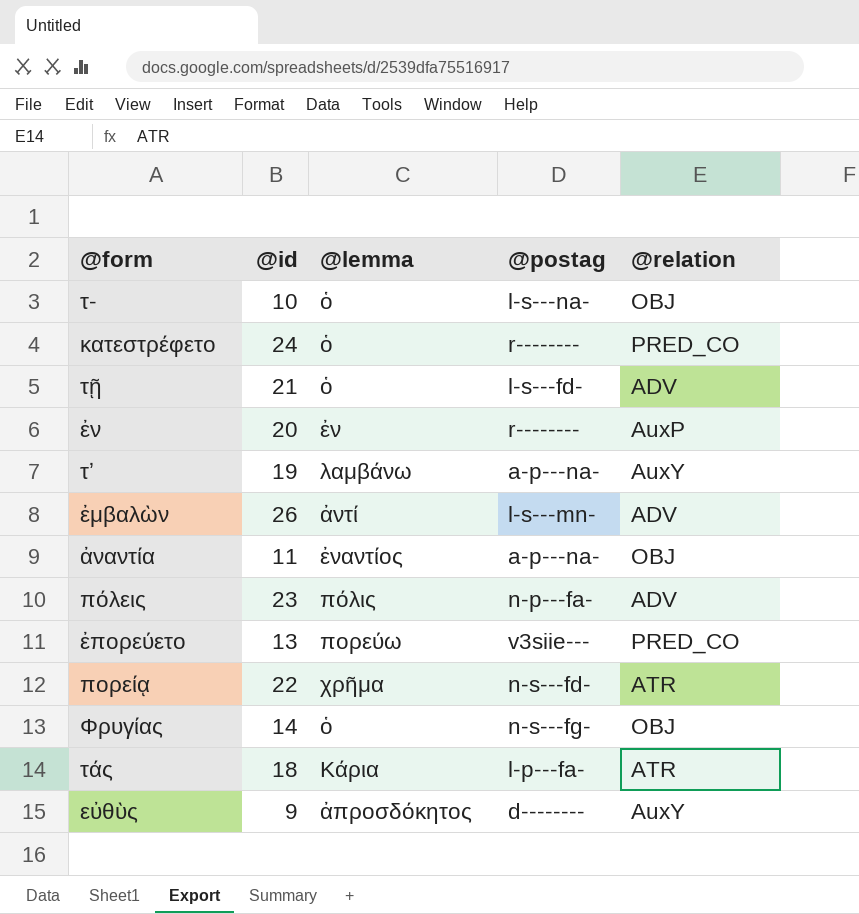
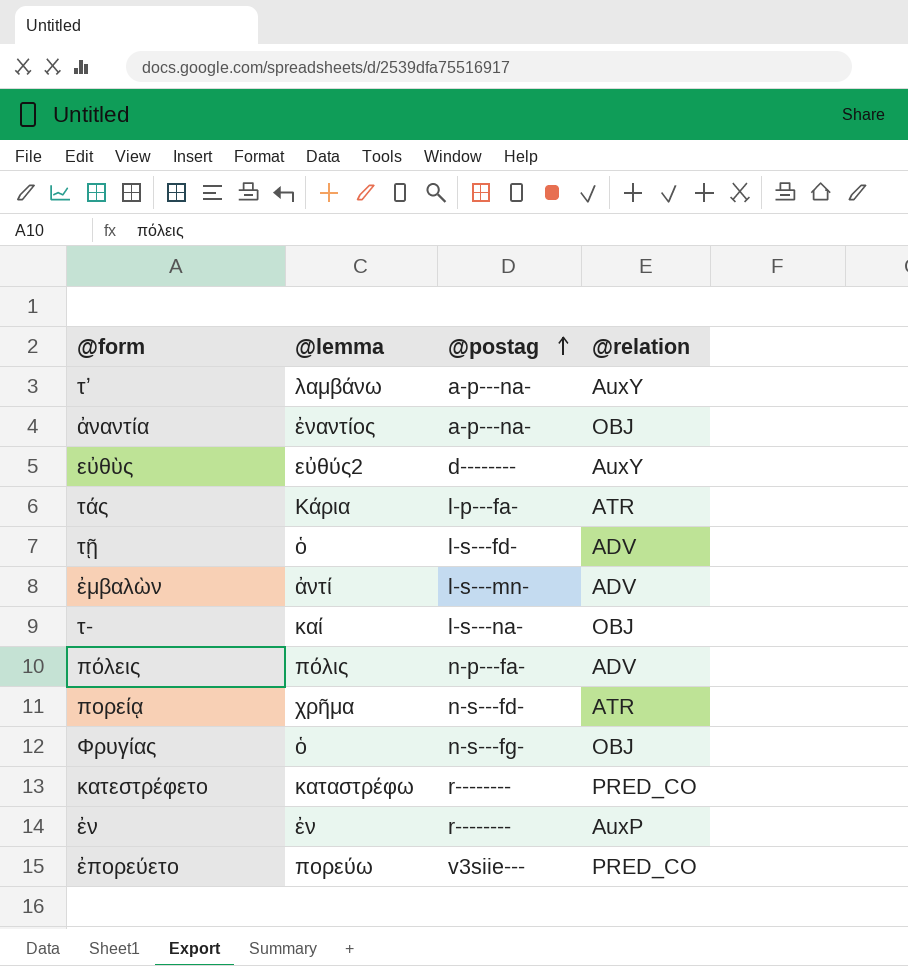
row order: none -> @postag ascending
column @id | position: 2 -> none
εὐθὺς | @lemma: ἀπροσδόκητος -> εὐθύς2
τ- | @lemma: ὁ -> καί
κατεστρέφετο | @lemma: ὁ -> καταστρέφω

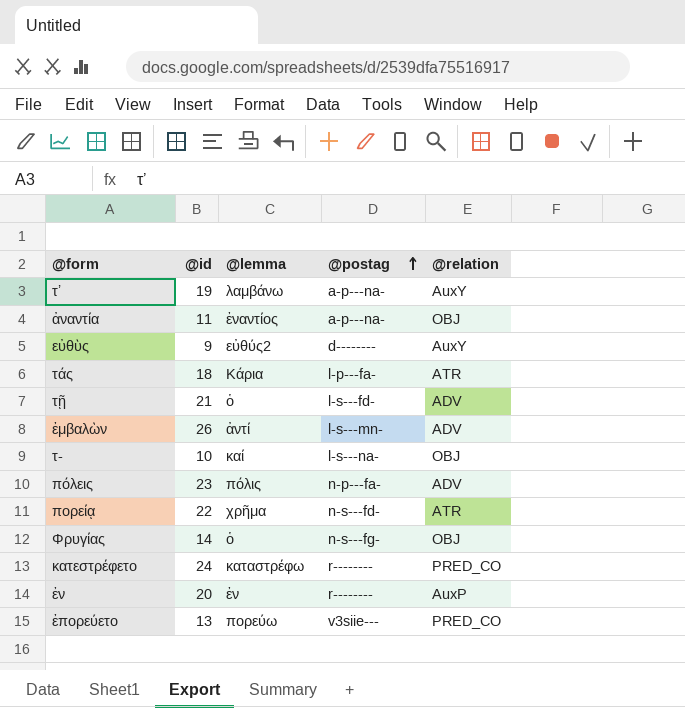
column @id | position: none -> 2

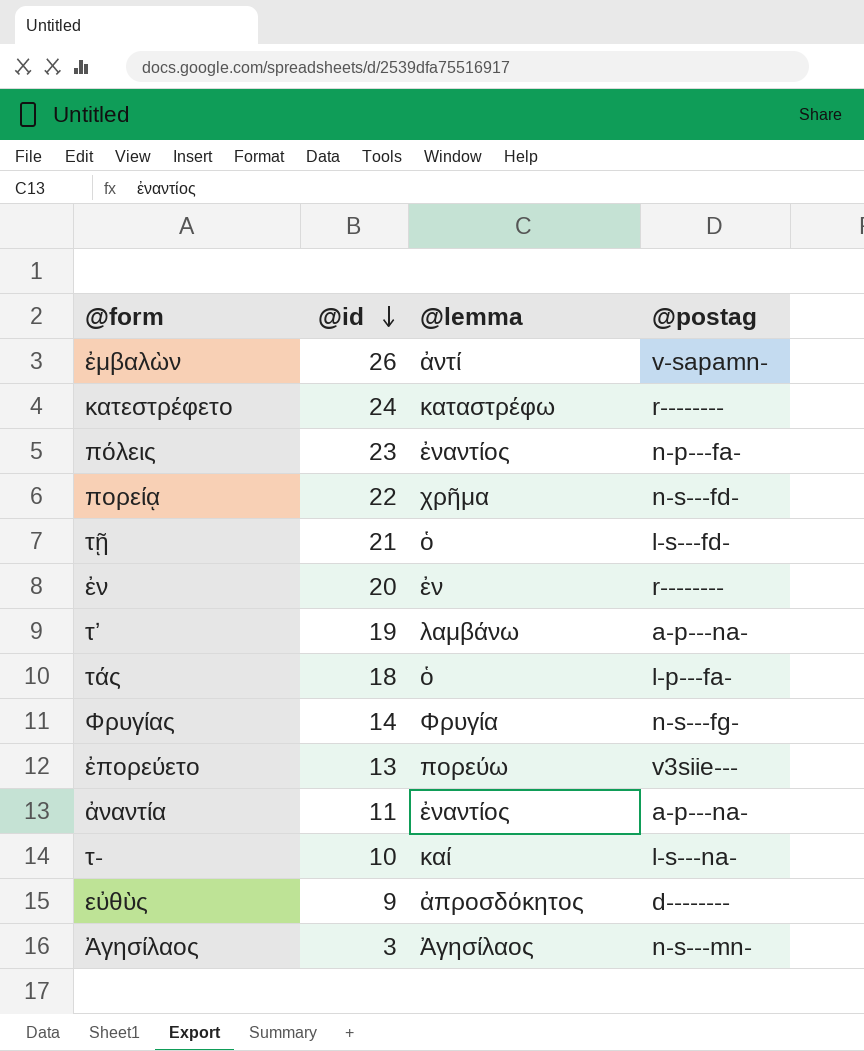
row order: @postag ascending -> @id descending
column @relation | position: 5 -> none
ἐμβαλὼν | @postag: l-s---mn- -> v-sapamn-
πόλεις | @lemma: πόλις -> ἐναντίος
τάς | @lemma: Κάρια -> ὁ
Φρυγίας | @lemma: ὁ -> Φρυγία
εὐθὺς | @lemma: εὐθύς2 -> ἀπροσδόκητος
row Ἀγησίλαος: none -> 3 | Ἀγησίλαος | n-s---mn-

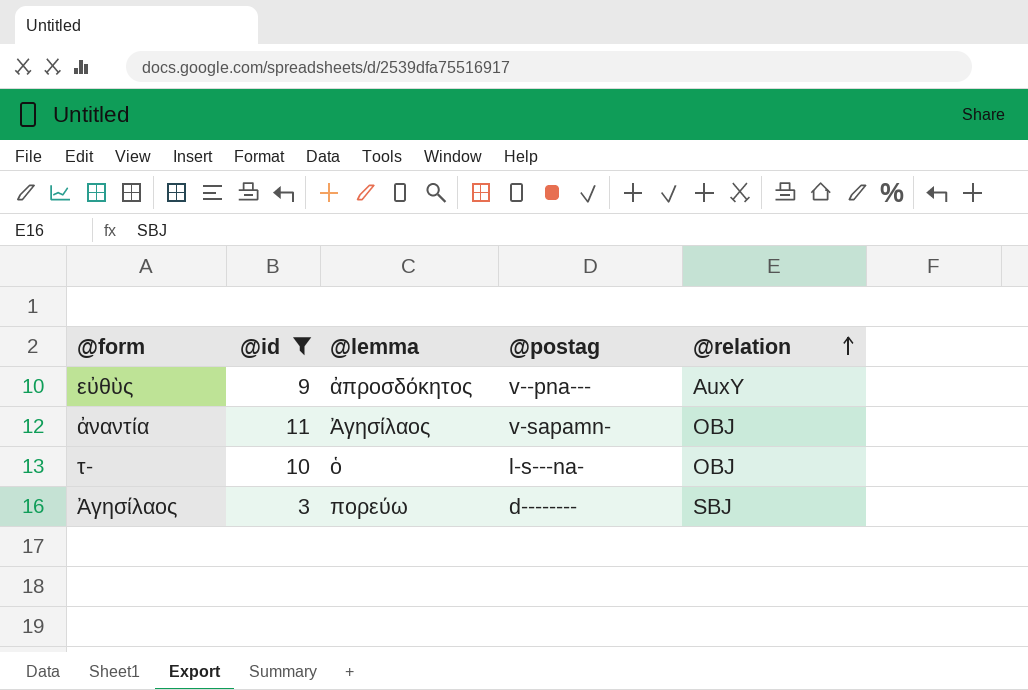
filter: none -> @id <= 11
row order: @id descending -> @relation ascending
column @relation | position: none -> 5
εὐθὺς | @postag: d-------- -> v--pna---
ἀναντία | @lemma: ἐναντίος -> Ἀγησίλαος
ἀναντία | @postag: a-p---na- -> v-sapamn-
τ- | @lemma: καί -> ὁ
Ἀγησίλαος | @lemma: Ἀγησίλαος -> πορεύω
Ἀγησίλαος | @postag: n-s---mn- -> d--------

